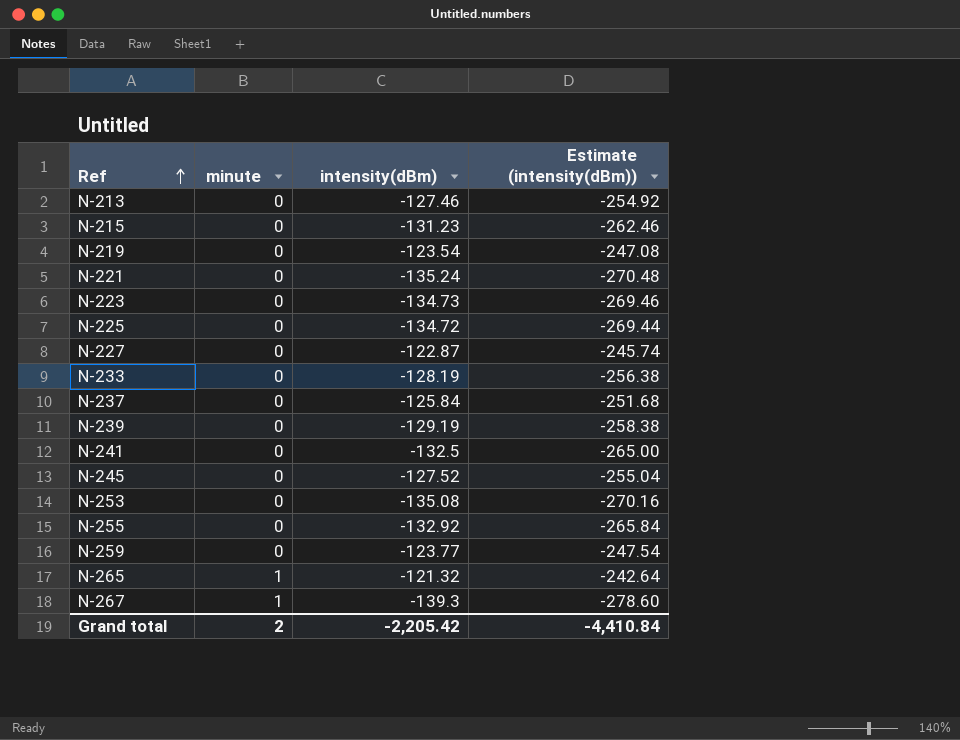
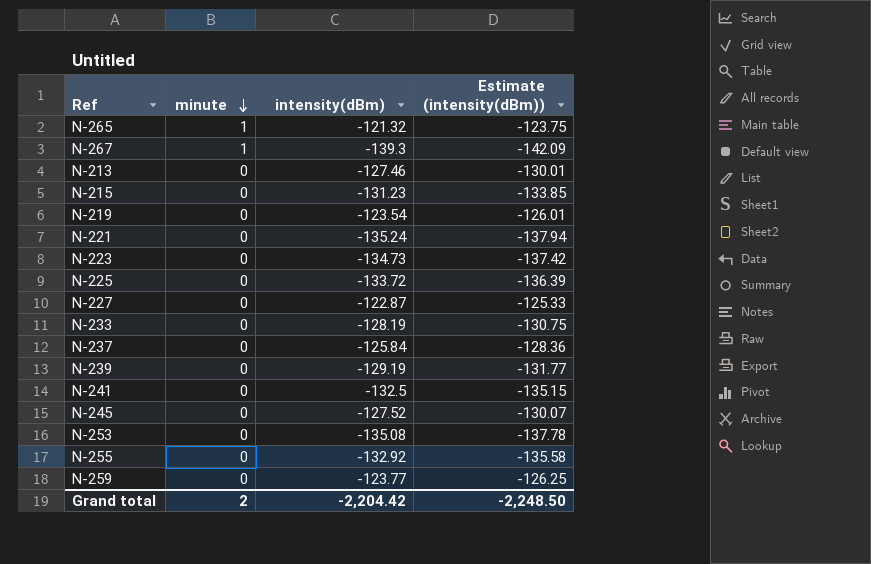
row order: Ref ascending -> minute descending
column Estimate (intensity(dBm)) | formula: [intensity(dBm)] * 2 -> [intensity(dBm)] * 1.02
N-225 | intensity(dBm): -134.72 -> -133.72
Grand total | intensity(dBm): -2,205.42 -> -2,204.42
Grand total | Estimate (intensity(dBm)): -4,410.84 -> -2,248.50

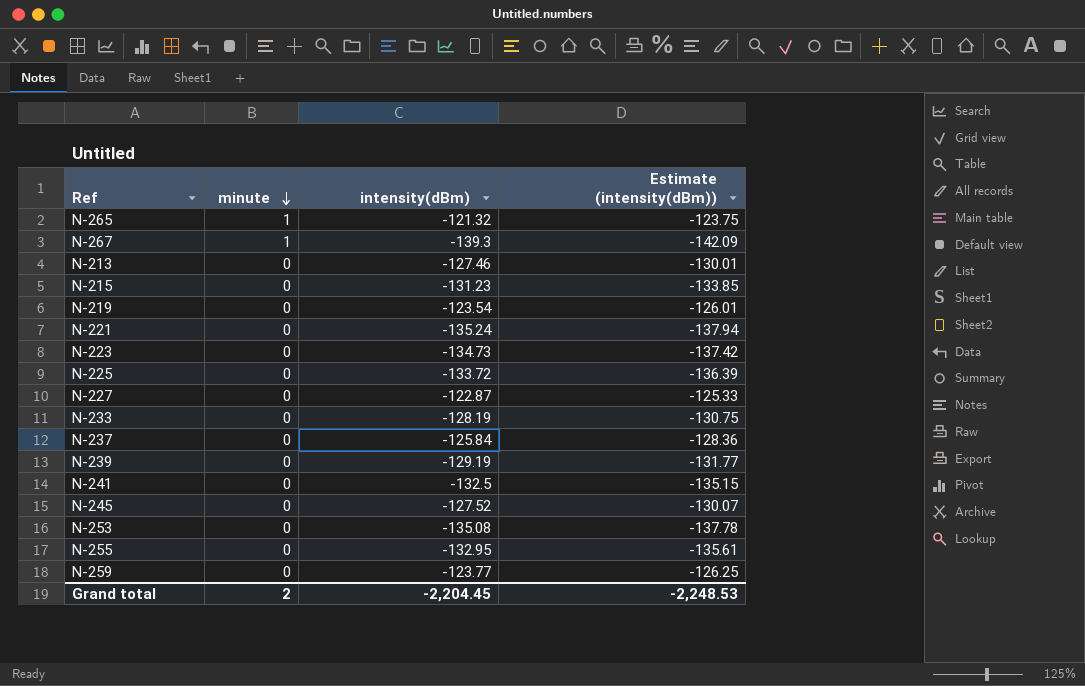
N-255 | intensity(dBm): -132.92 -> -132.95
N-255 | Estimate (intensity(dBm)): -135.58 -> -135.61
Grand total | intensity(dBm): -2,204.42 -> -2,204.45
Grand total | Estimate (intensity(dBm)): -2,248.50 -> -2,248.53

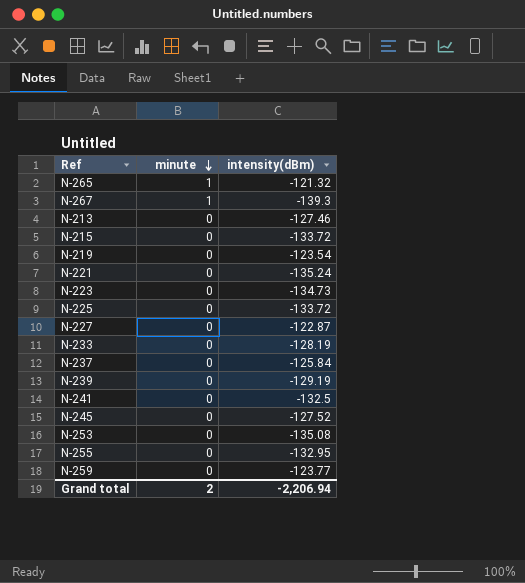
column Estimate (intensity(dBm)) | formula: [intensity(dBm)] * 1.02 -> none
N-215 | intensity(dBm): -131.23 -> -133.72
Grand total | intensity(dBm): -2,204.45 -> -2,206.94

